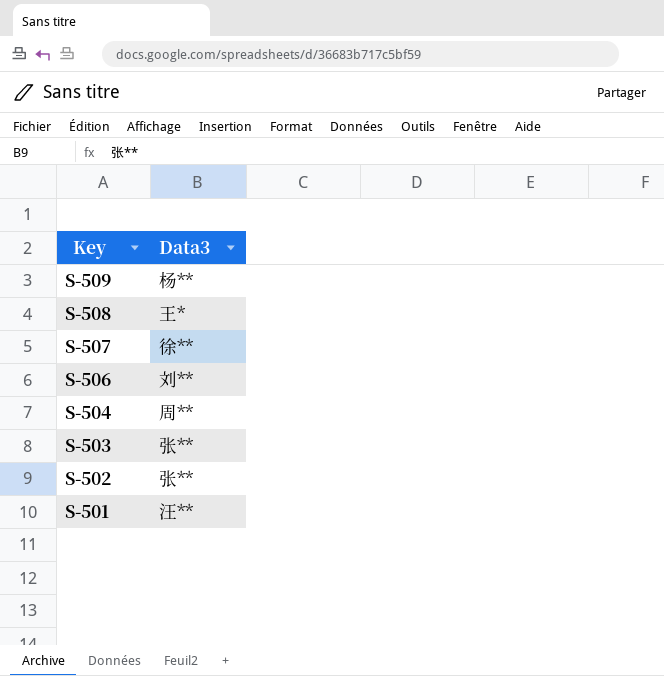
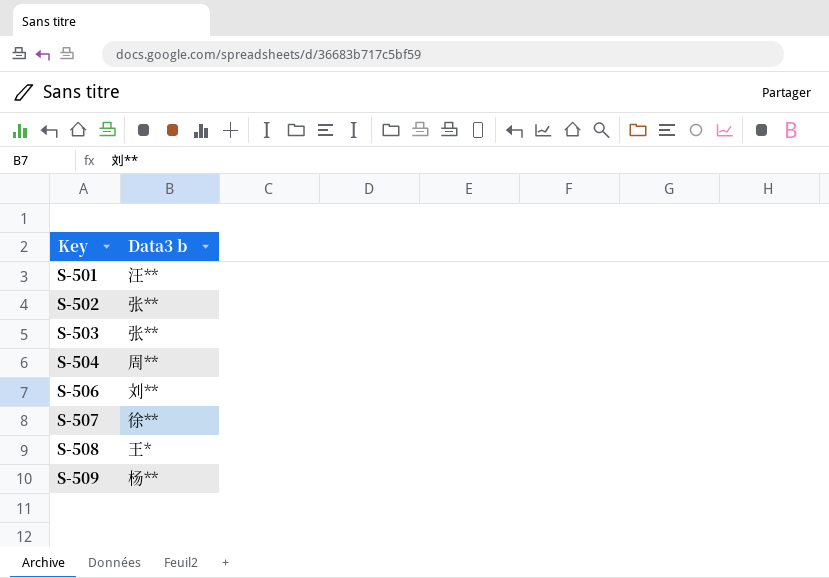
row order: Key descending -> Key ascending
column name: Data3 -> Data3 b

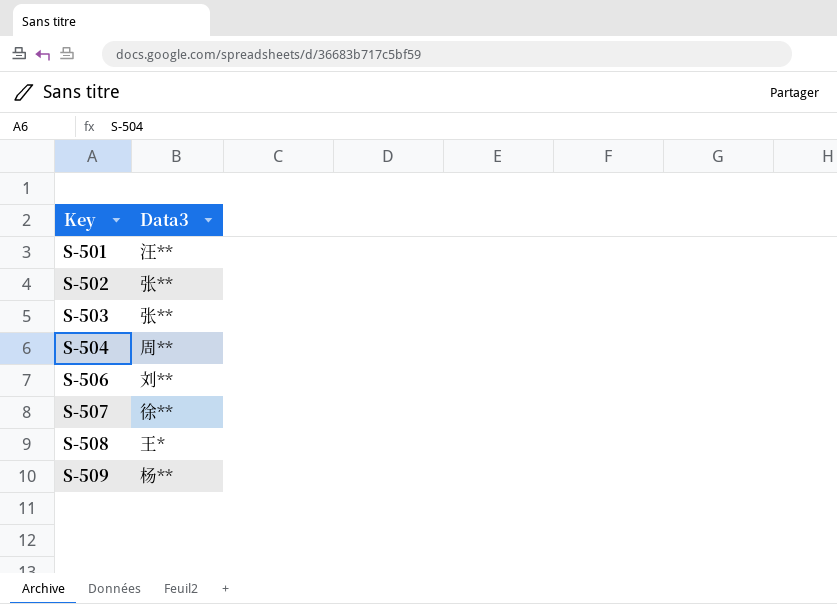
column name: Data3 b -> Data3

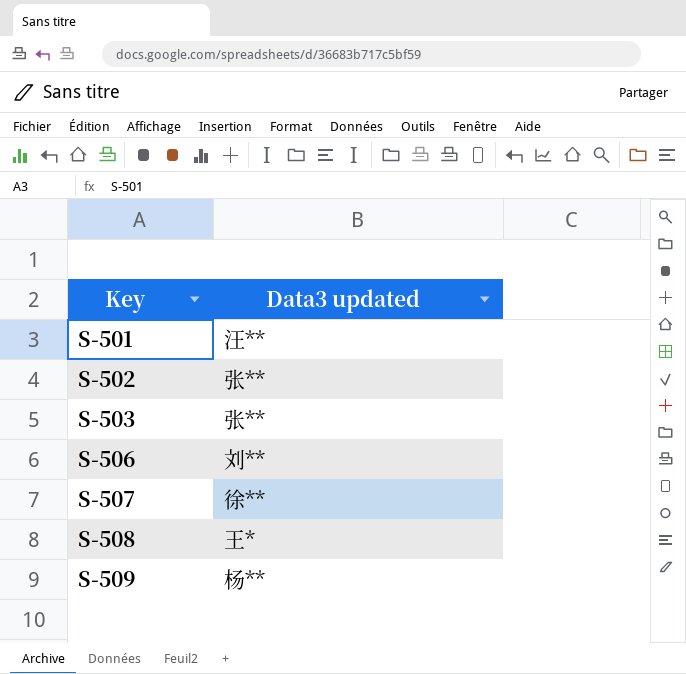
column name: Data3 -> Data3 updated
row S-504: 周** -> none

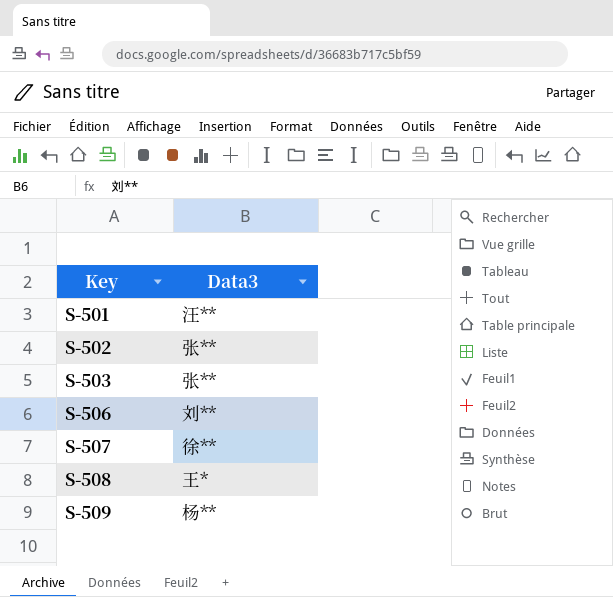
column name: Data3 updated -> Data3

